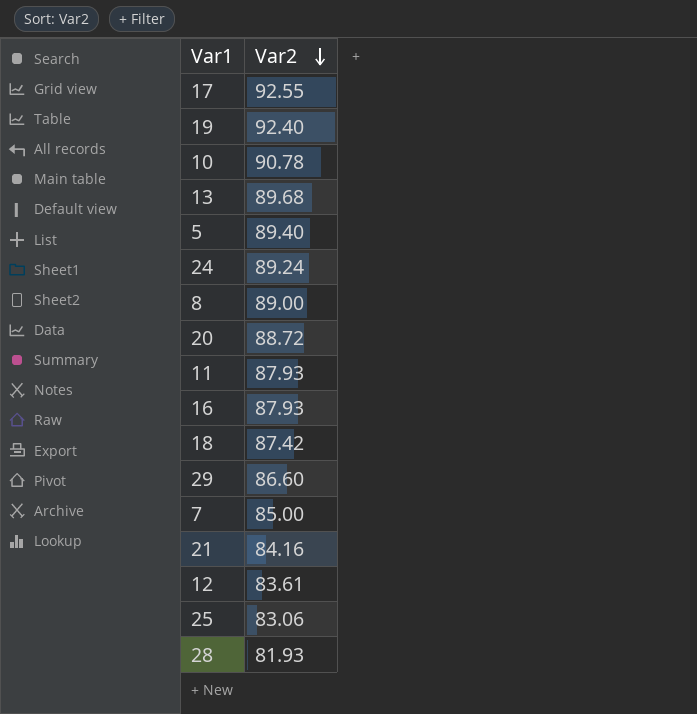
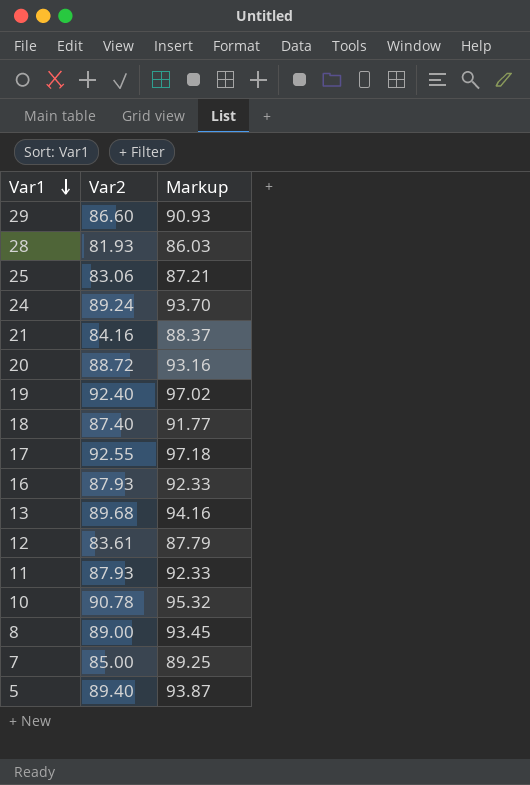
row order: Var2 descending -> Var1 descending
column Markup | formula: none -> [Var2] * 1.05
18 | Var2: 87.42 -> 87.40

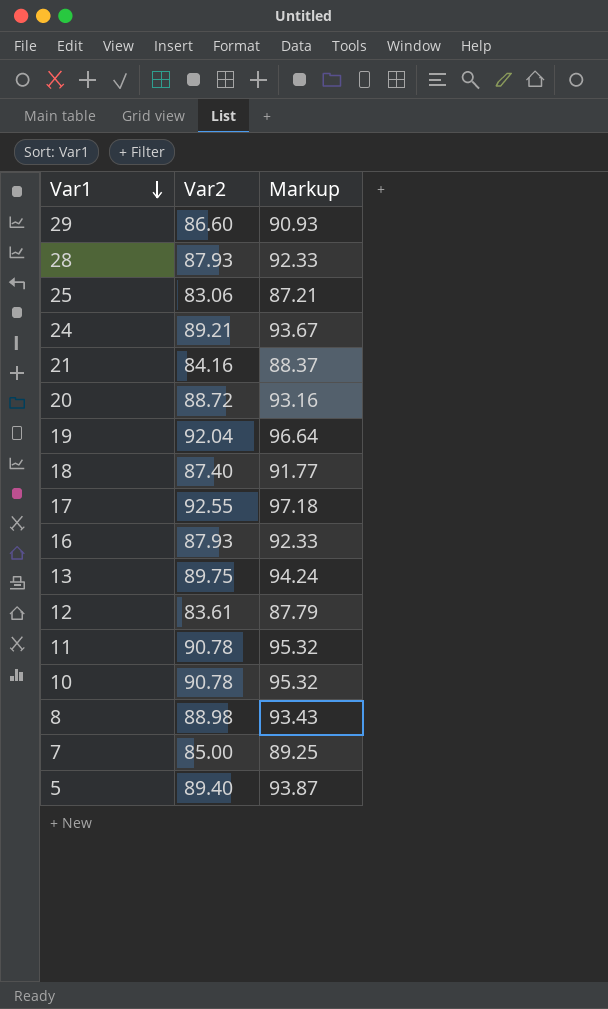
28 | Var2: 81.93 -> 87.93
28 | Markup: 86.03 -> 92.33
24 | Var2: 89.24 -> 89.21
24 | Markup: 93.70 -> 93.67
19 | Var2: 92.40 -> 92.04
19 | Markup: 97.02 -> 96.64
13 | Var2: 89.68 -> 89.75
13 | Markup: 94.16 -> 94.24
11 | Var2: 87.93 -> 90.78
11 | Markup: 92.33 -> 95.32
8 | Var2: 89.00 -> 88.98
8 | Markup: 93.45 -> 93.43

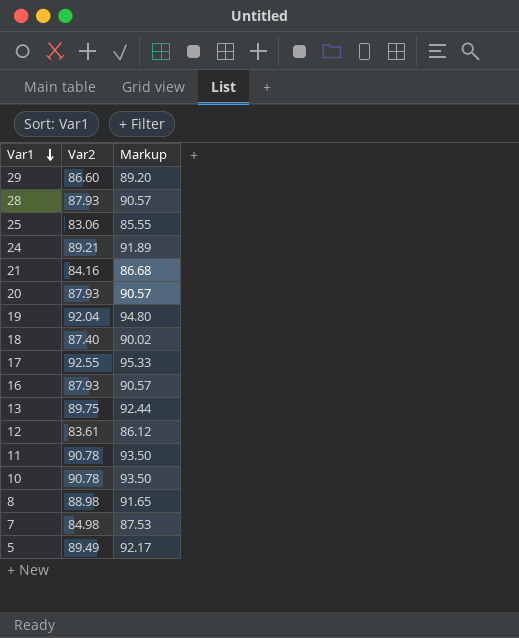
column Markup | formula: [Var2] * 1.05 -> [Var2] * 1.03
20 | Var2: 88.72 -> 87.93
7 | Var2: 85.00 -> 84.98
5 | Var2: 89.40 -> 89.49

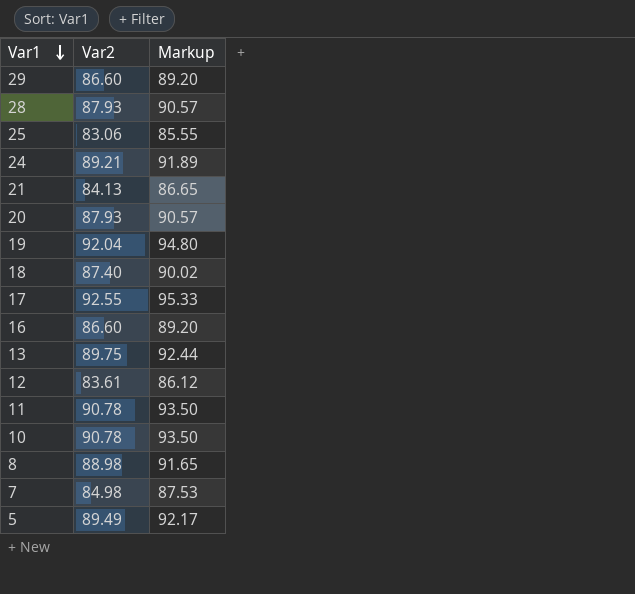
21 | Var2: 84.16 -> 84.13
21 | Markup: 86.68 -> 86.65
16 | Var2: 87.93 -> 86.60
16 | Markup: 90.57 -> 89.20

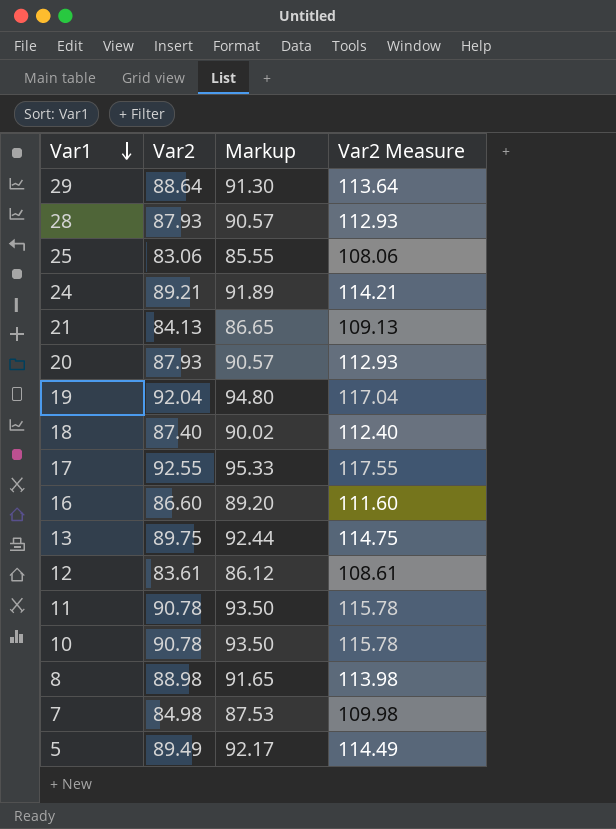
column Var2 Measure | formula: none -> [Var2] + 25
29 | Var2: 86.60 -> 88.64
29 | Markup: 89.20 -> 91.30

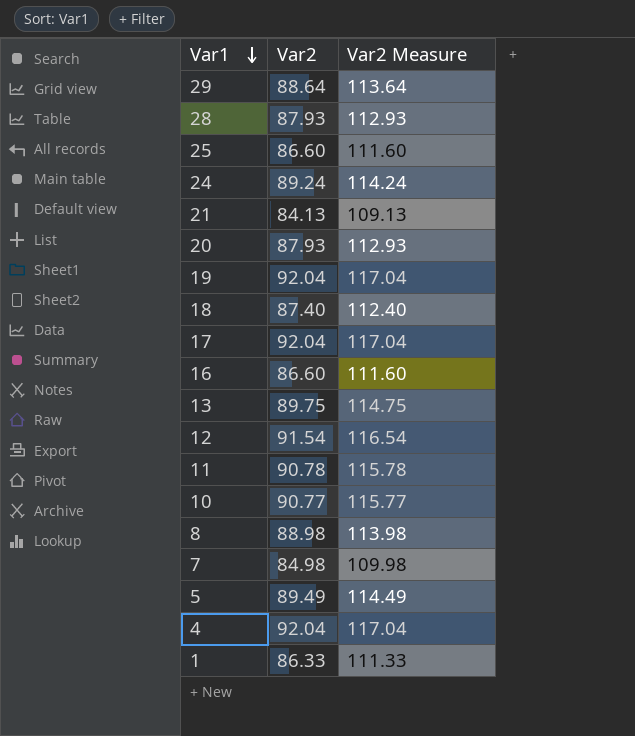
column Markup | formula: [Var2] * 1.03 -> none
25 | Var2: 83.06 -> 86.60
25 | Var2 Measure: 108.06 -> 111.60
24 | Var2: 89.21 -> 89.24
24 | Var2 Measure: 114.21 -> 114.24
17 | Var2: 92.55 -> 92.04
17 | Var2 Measure: 117.55 -> 117.04
12 | Var2: 83.61 -> 91.54
12 | Var2 Measure: 108.61 -> 116.54
10 | Var2: 90.78 -> 90.77
10 | Var2 Measure: 115.78 -> 115.77
row 4: none -> 92.04 | 117.04
row 1: none -> 86.33 | 111.33

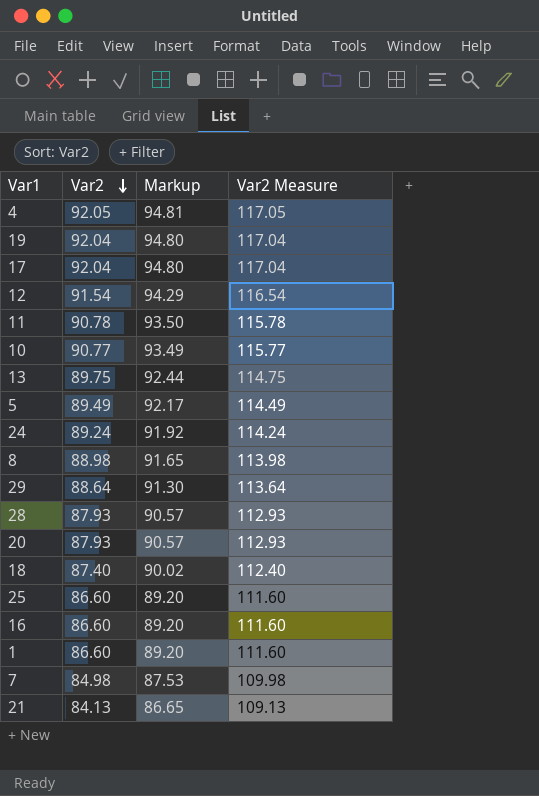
row order: Var1 descending -> Var2 descending
column Markup | formula: none -> [Var2] * 1.03
4 | Var2: 92.04 -> 92.05
4 | Var2 Measure: 117.04 -> 117.05
1 | Var2: 86.33 -> 86.60
1 | Var2 Measure: 111.33 -> 111.60

